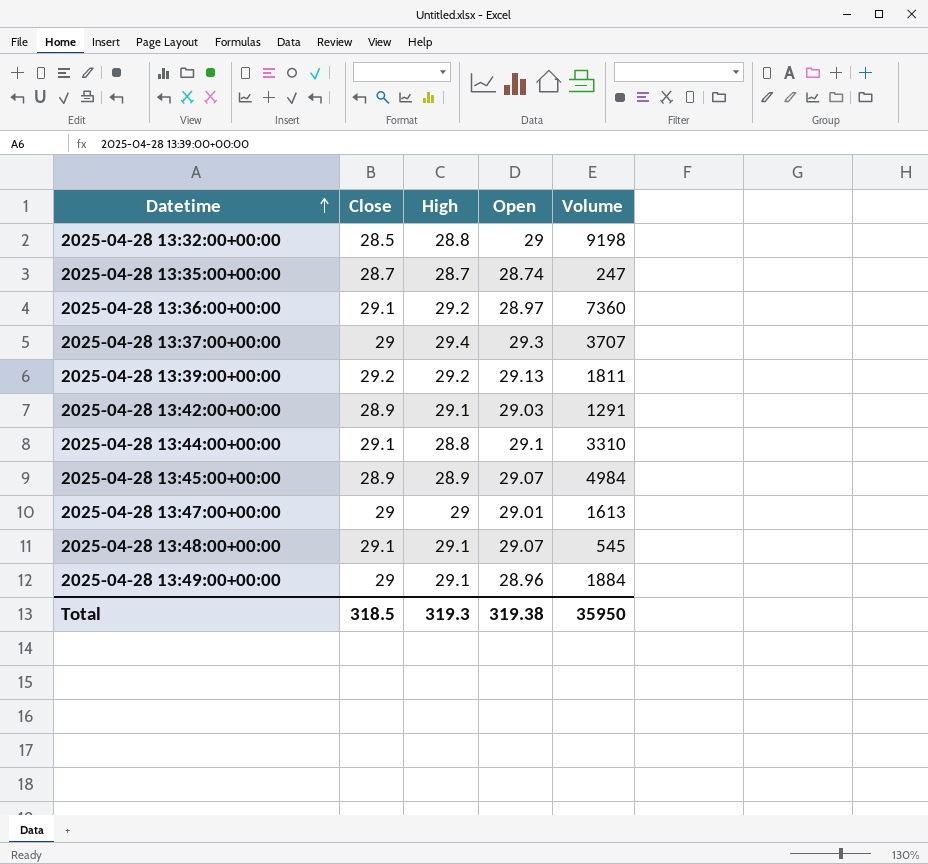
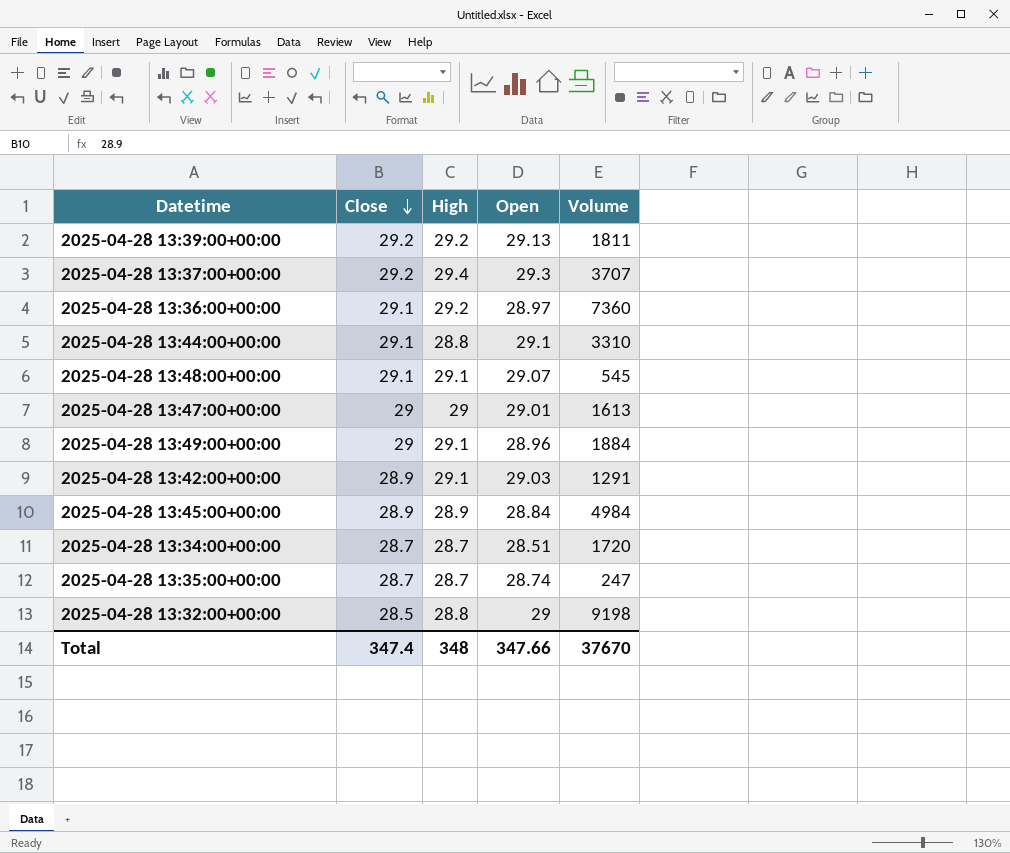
row order: Datetime ascending -> Close descending
2025-04-28 13:37:00+00:00 | Close: 29 -> 29.2
2025-04-28 13:45:00+00:00 | Open: 29.07 -> 28.84
row 2025-04-28 13:34:00+00:00: none -> 28.7 | 28.7 | 28.51 | 1720
Total | Close: 318.5 -> 347.4
Total | High: 319.3 -> 348
Total | Open: 319.38 -> 347.66
Total | Volume: 35950 -> 37670

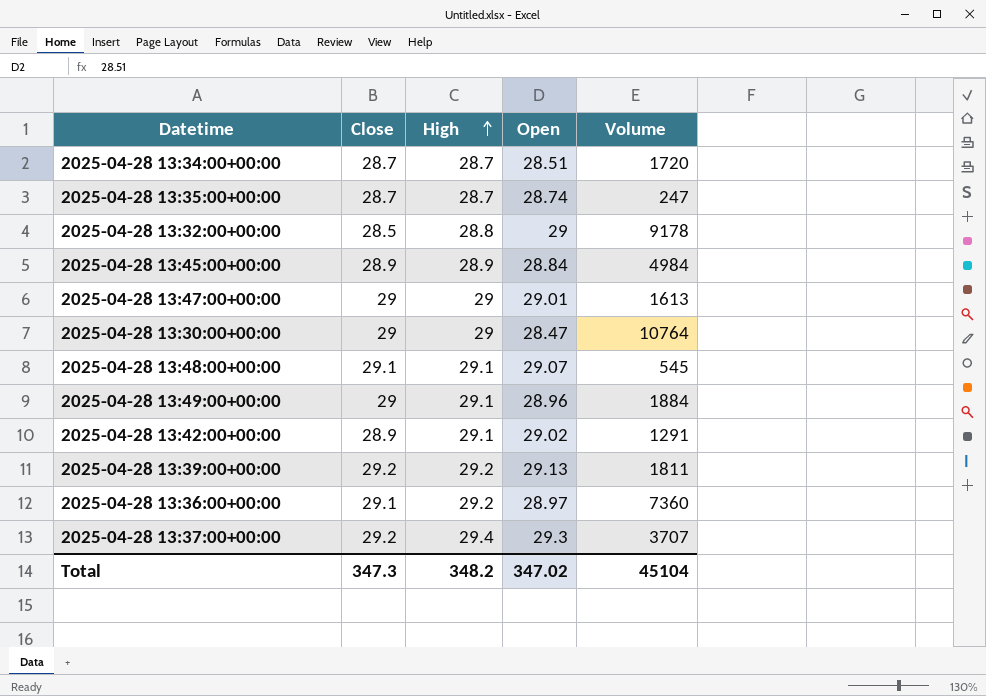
row order: Close descending -> High ascending
row 2025-04-28 13:44:00+00:00: 29.1 | 28.8 | 29.1 | 3310 -> none
2025-04-28 13:32:00+00:00 | Volume: 9198 -> 9178
row 2025-04-28 13:30:00+00:00: none -> 29 | 29 | 28.47 | 10764
2025-04-28 13:42:00+00:00 | Open: 29.03 -> 29.02
Total | Close: 347.4 -> 347.3
Total | High: 348 -> 348.2
Total | Open: 347.66 -> 347.02
Total | Volume: 37670 -> 45104

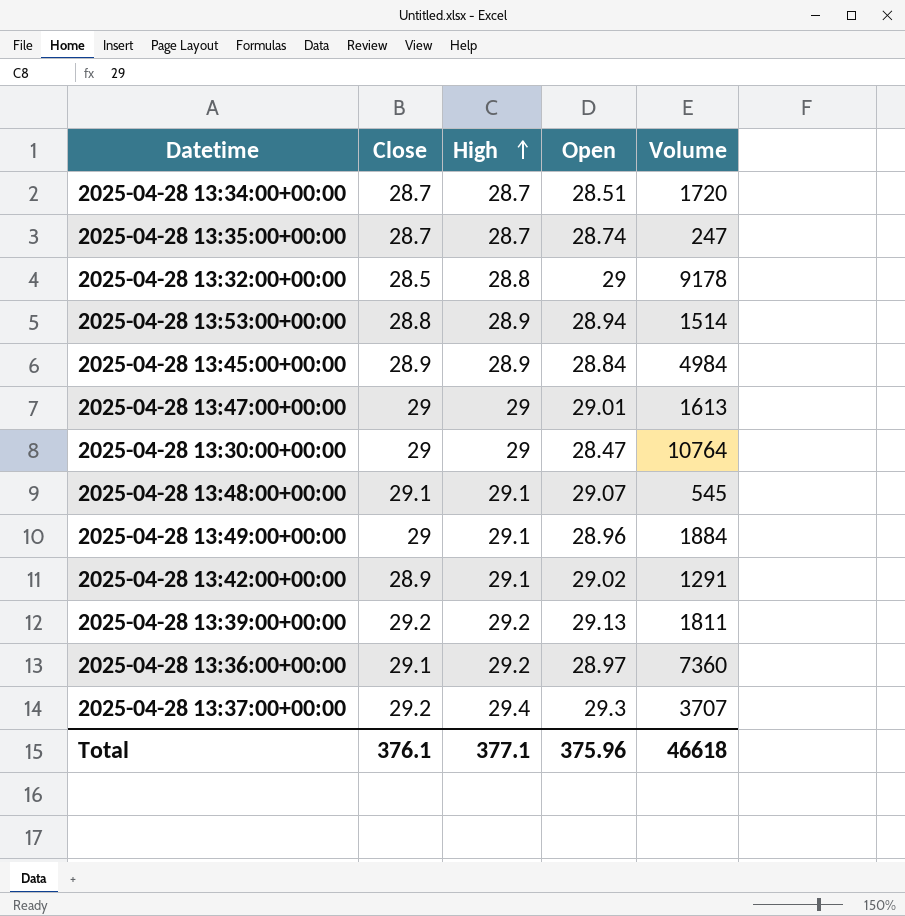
row 2025-04-28 13:53:00+00:00: none -> 28.8 | 28.9 | 28.94 | 1514
Total | Close: 347.3 -> 376.1
Total | High: 348.2 -> 377.1
Total | Open: 347.02 -> 375.96
Total | Volume: 45104 -> 46618

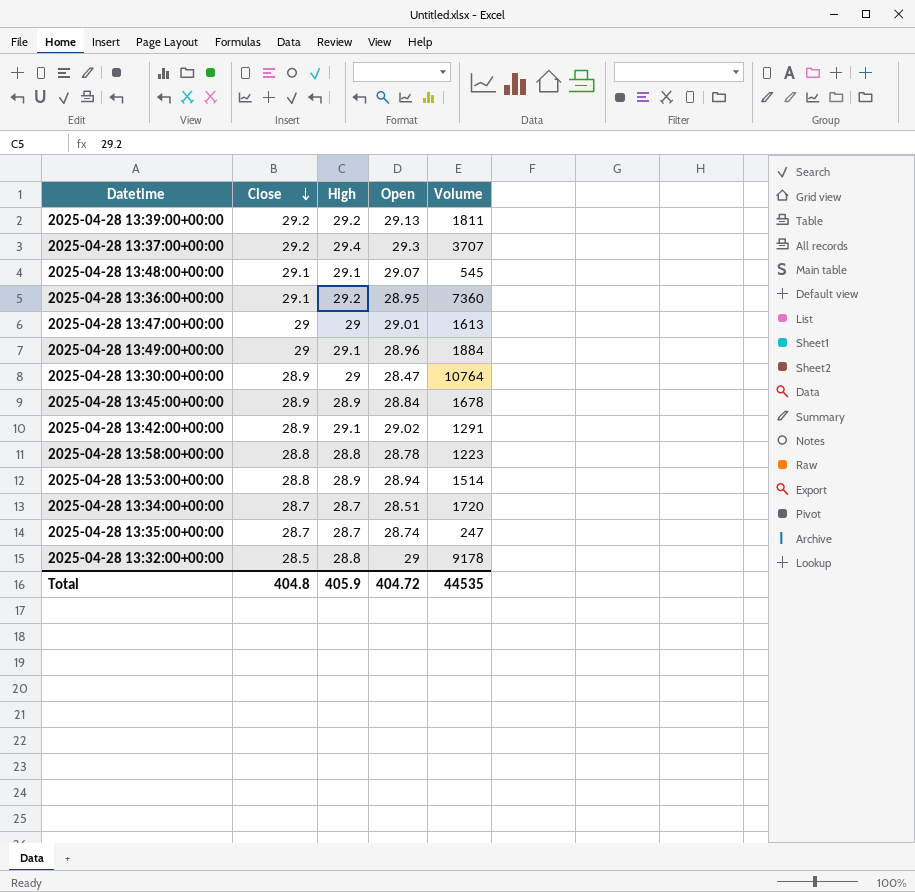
row order: High ascending -> Close descending
2025-04-28 13:36:00+00:00 | Open: 28.97 -> 28.95
2025-04-28 13:30:00+00:00 | Close: 29 -> 28.9
2025-04-28 13:45:00+00:00 | Volume: 4984 -> 1678
row 2025-04-28 13:58:00+00:00: none -> 28.8 | 28.8 | 28.78 | 1223
Total | Close: 376.1 -> 404.8
Total | High: 377.1 -> 405.9
Total | Open: 375.96 -> 404.72
Total | Volume: 46618 -> 44535

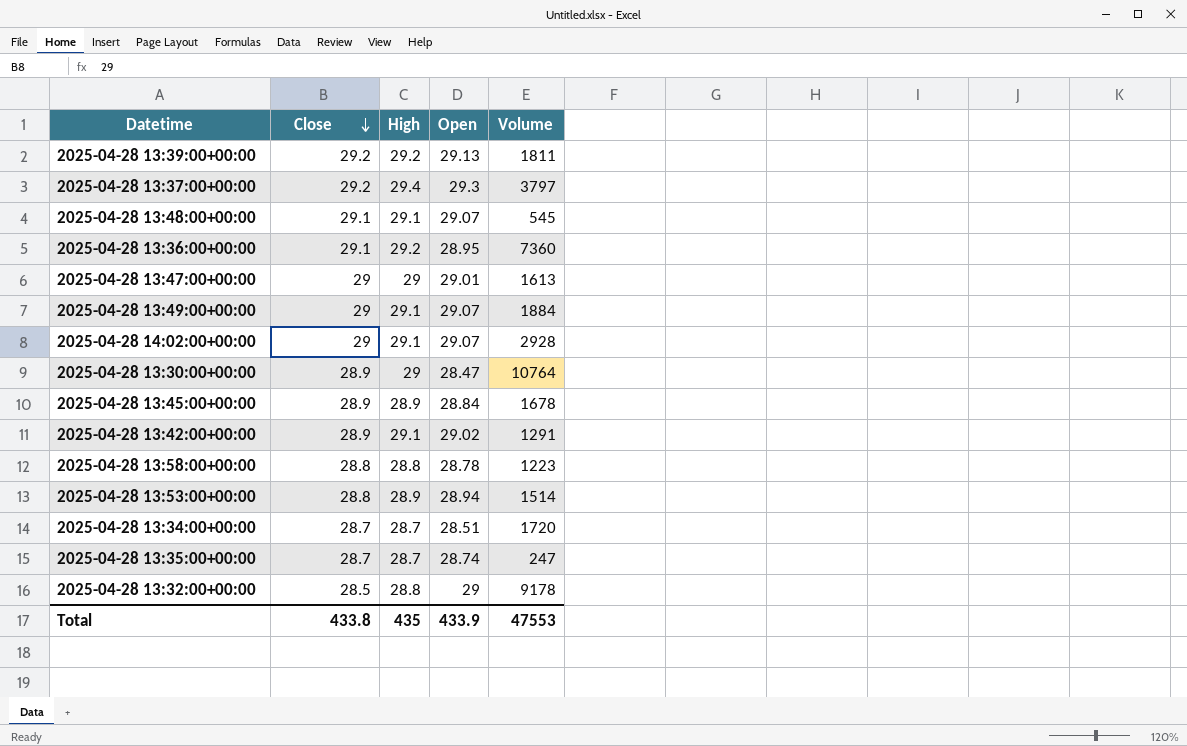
2025-04-28 13:37:00+00:00 | Volume: 3707 -> 3797
2025-04-28 13:49:00+00:00 | Open: 28.96 -> 29.07
row 2025-04-28 14:02:00+00:00: none -> 29 | 29.1 | 29.07 | 2928
Total | Close: 404.8 -> 433.8
Total | High: 405.9 -> 435
Total | Open: 404.72 -> 433.9
Total | Volume: 44535 -> 47553

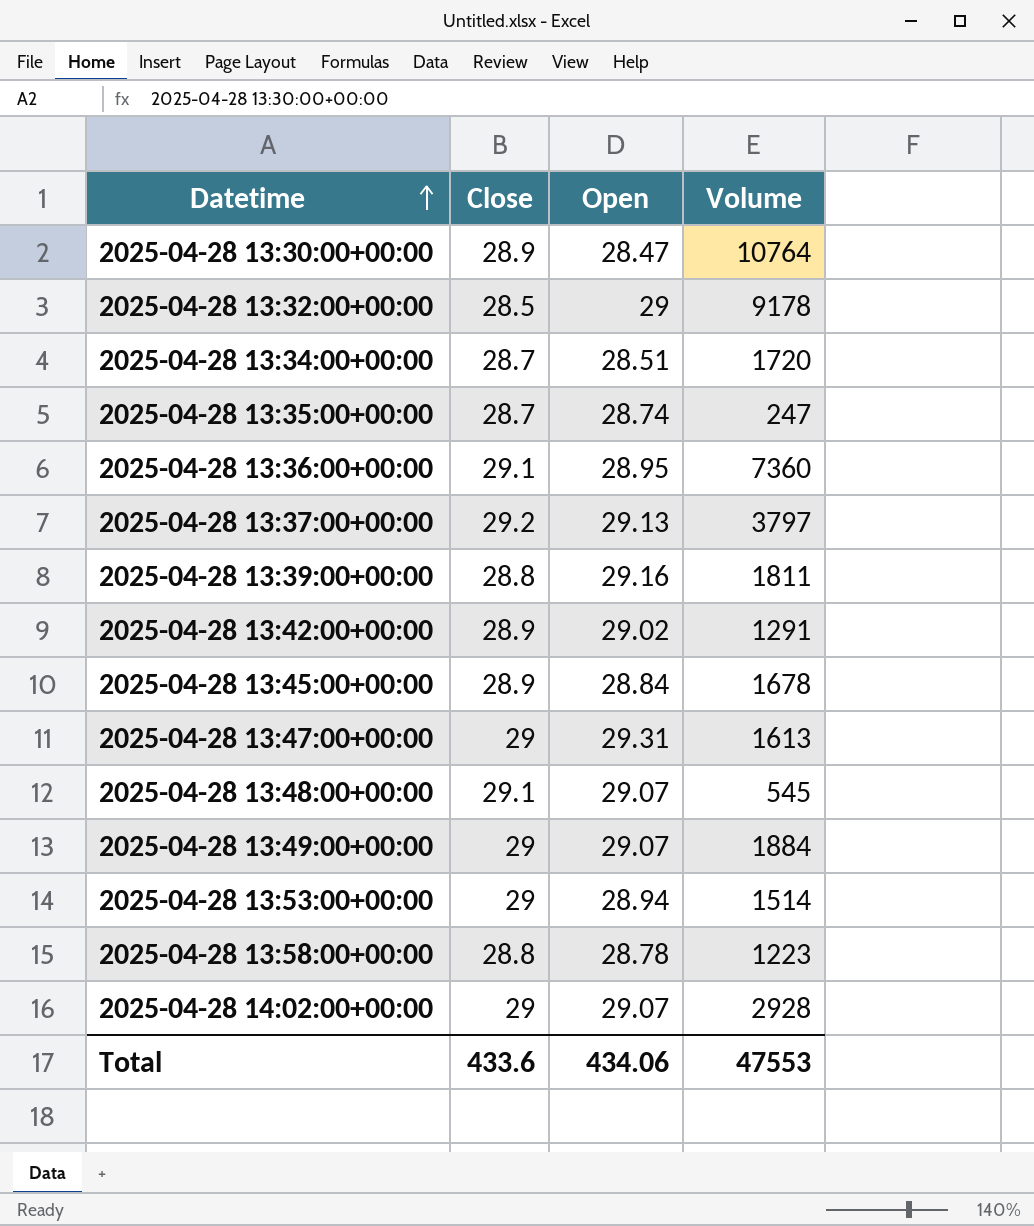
row order: Close descending -> Datetime ascending
column High | position: 3 -> none
2025-04-28 13:37:00+00:00 | Open: 29.3 -> 29.13
2025-04-28 13:39:00+00:00 | Close: 29.2 -> 28.8
2025-04-28 13:39:00+00:00 | Open: 29.13 -> 29.16
2025-04-28 13:47:00+00:00 | Open: 29.01 -> 29.31
2025-04-28 13:53:00+00:00 | Close: 28.8 -> 29
Total | Close: 433.8 -> 433.6
Total | Open: 433.9 -> 434.06

